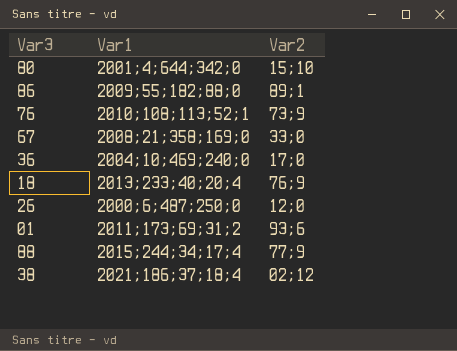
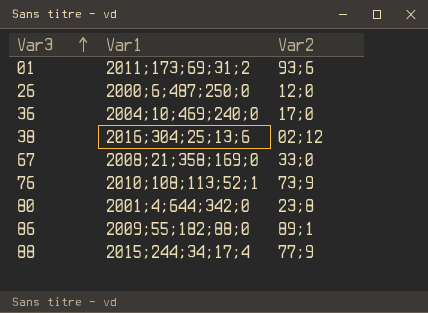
row order: none -> Var3 ascending
row 18: 2013;233;40;20;4 | 76;9 -> none
38 | Var1: 2021;186;37;18;4 -> 2016;304;25;13;6
80 | Var2: 15;10 -> 23;8

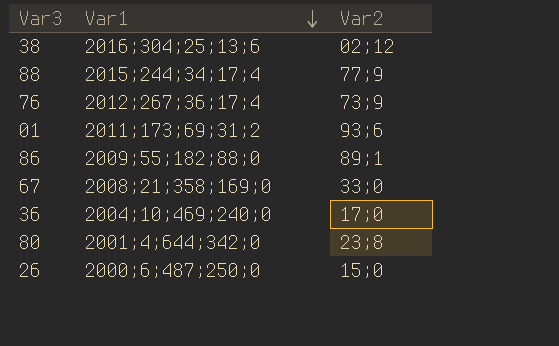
row order: Var3 ascending -> Var1 descending
76 | Var1: 2010;108;113;52;1 -> 2012;267;36;17;4
26 | Var2: 12;0 -> 15;0

